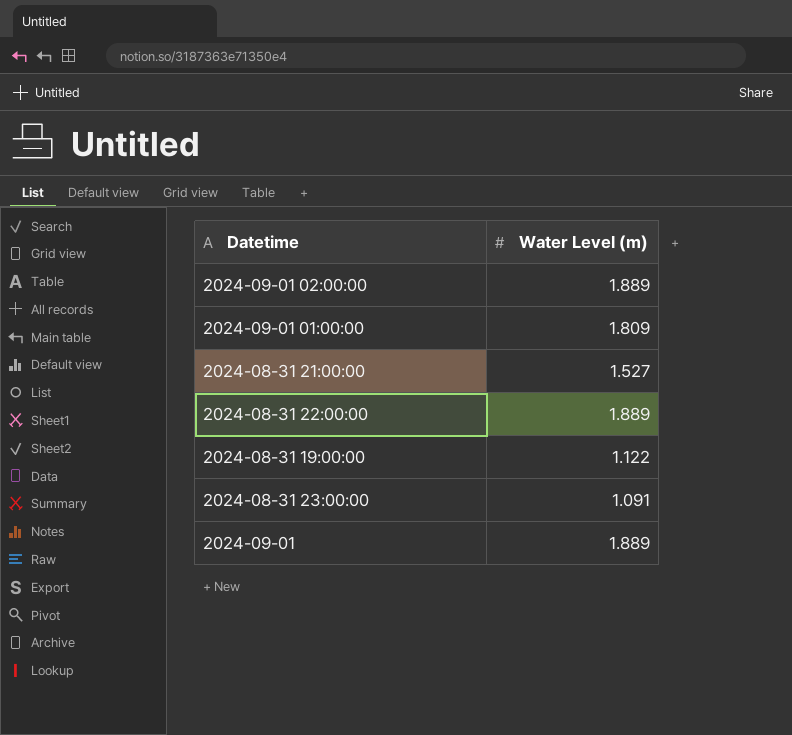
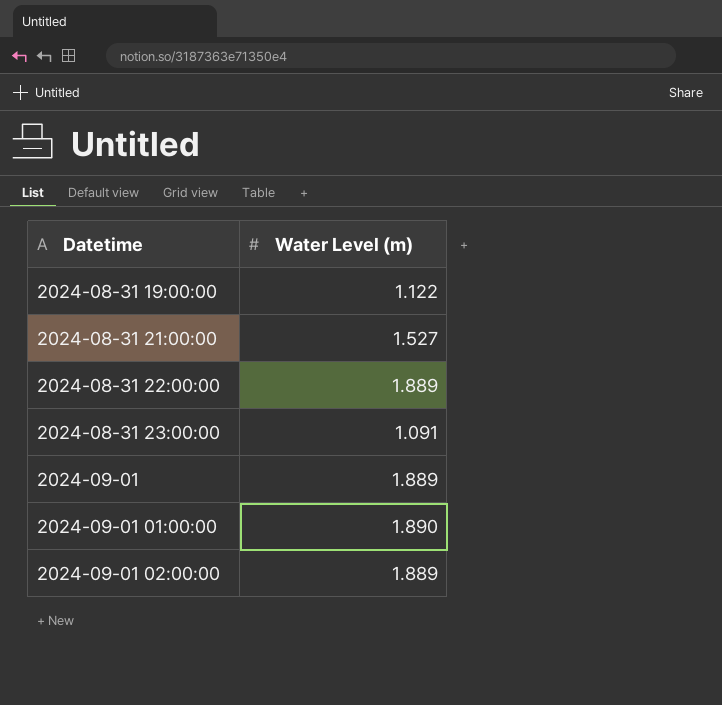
row order: none -> Datetime ascending
2024-09-01 01:00:00 | Water Level (m): 1.809 -> 1.890

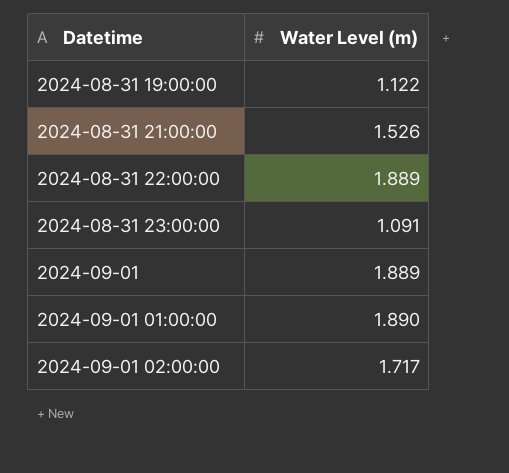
2024-08-31 21:00:00 | Water Level (m): 1.527 -> 1.526
2024-09-01 02:00:00 | Water Level (m): 1.889 -> 1.717

